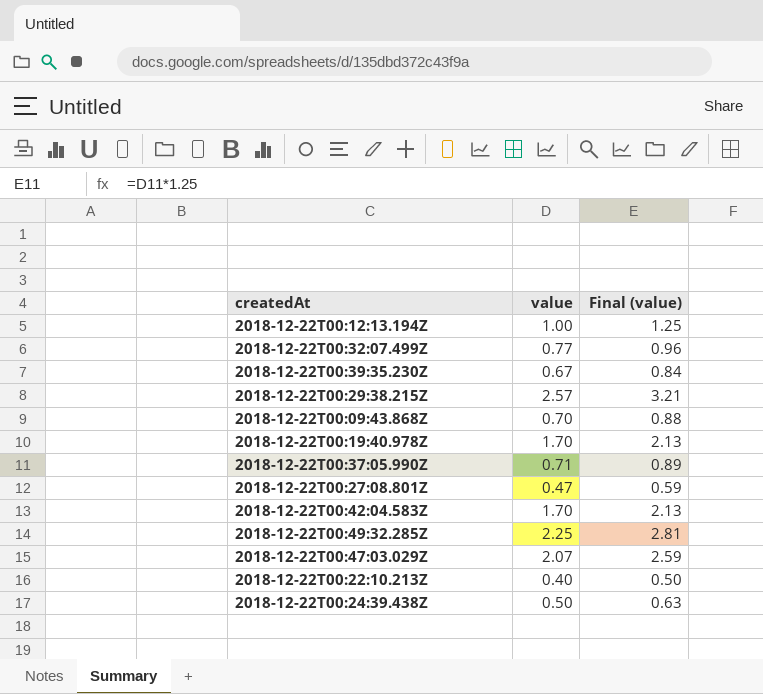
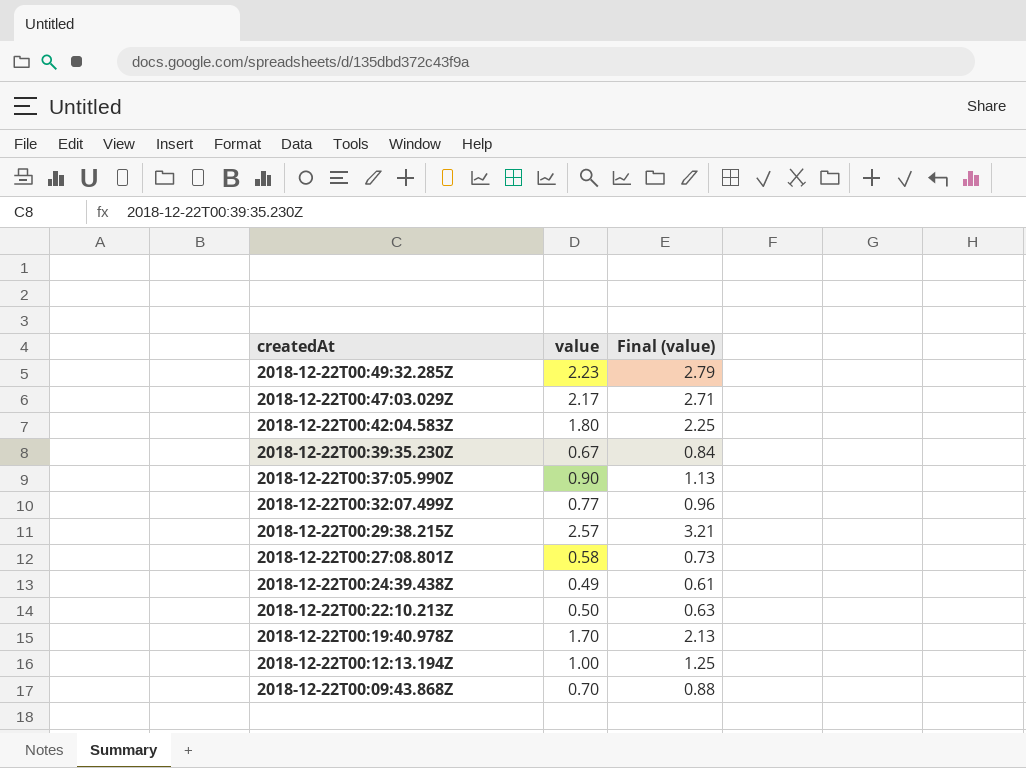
row order: none -> createdAt descending
2018-12-22T00:49:32.285Z | value: 2.25 -> 2.23
2018-12-22T00:49:32.285Z | Final (value): 2.81 -> 2.79
2018-12-22T00:47:03.029Z | value: 2.07 -> 2.17
2018-12-22T00:47:03.029Z | Final (value): 2.59 -> 2.71
2018-12-22T00:42:04.583Z | value: 1.70 -> 1.80
2018-12-22T00:42:04.583Z | Final (value): 2.13 -> 2.25
2018-12-22T00:37:05.990Z | value: 0.71 -> 0.90
2018-12-22T00:37:05.990Z | Final (value): 0.89 -> 1.13
2018-12-22T00:27:08.801Z | value: 0.47 -> 0.58
2018-12-22T00:27:08.801Z | Final (value): 0.59 -> 0.73
2018-12-22T00:24:39.438Z | value: 0.50 -> 0.49
2018-12-22T00:24:39.438Z | Final (value): 0.63 -> 0.61
2018-12-22T00:22:10.213Z | value: 0.40 -> 0.50
2018-12-22T00:22:10.213Z | Final (value): 0.50 -> 0.63

